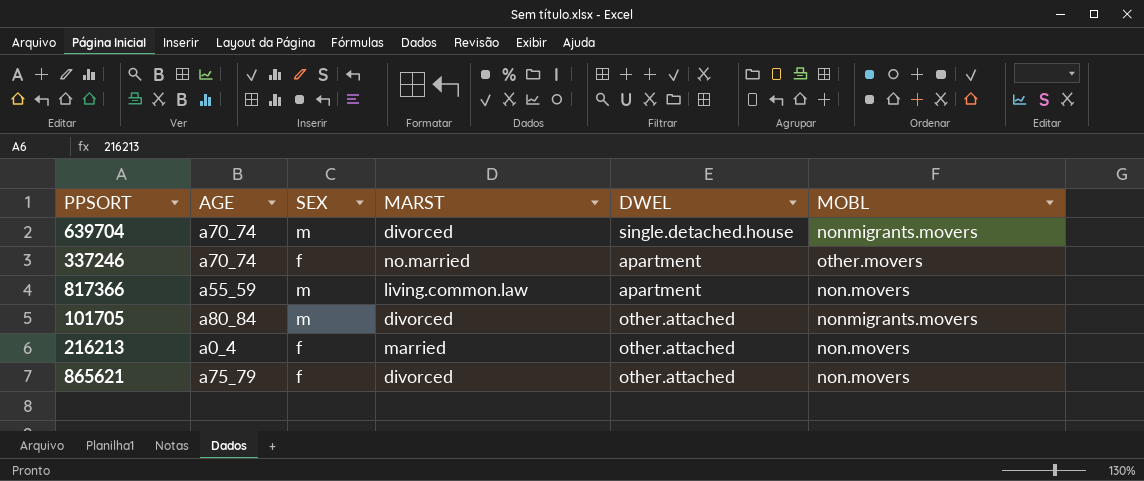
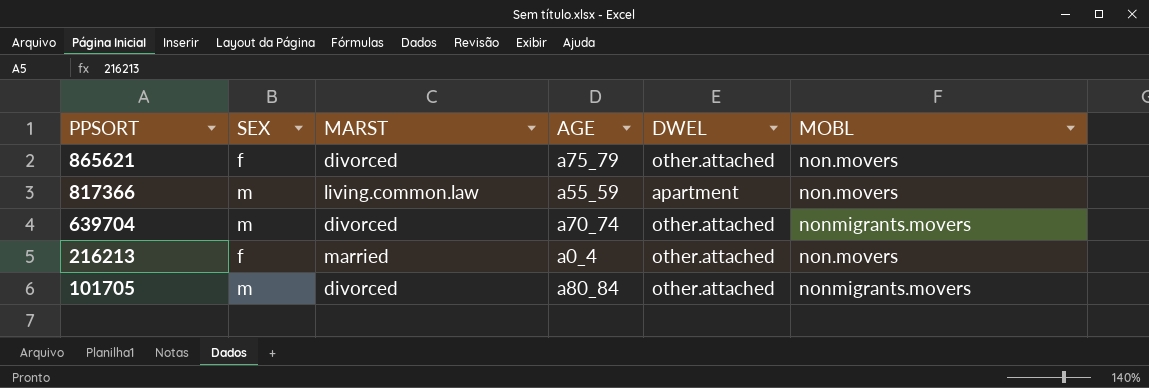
row order: none -> PPSORT descending
column AGE | position: 2 -> 4
row 337246: a70_74 | f | no.married | apartment | other.movers -> none
639704 | DWEL: single.detached.house -> other.attached

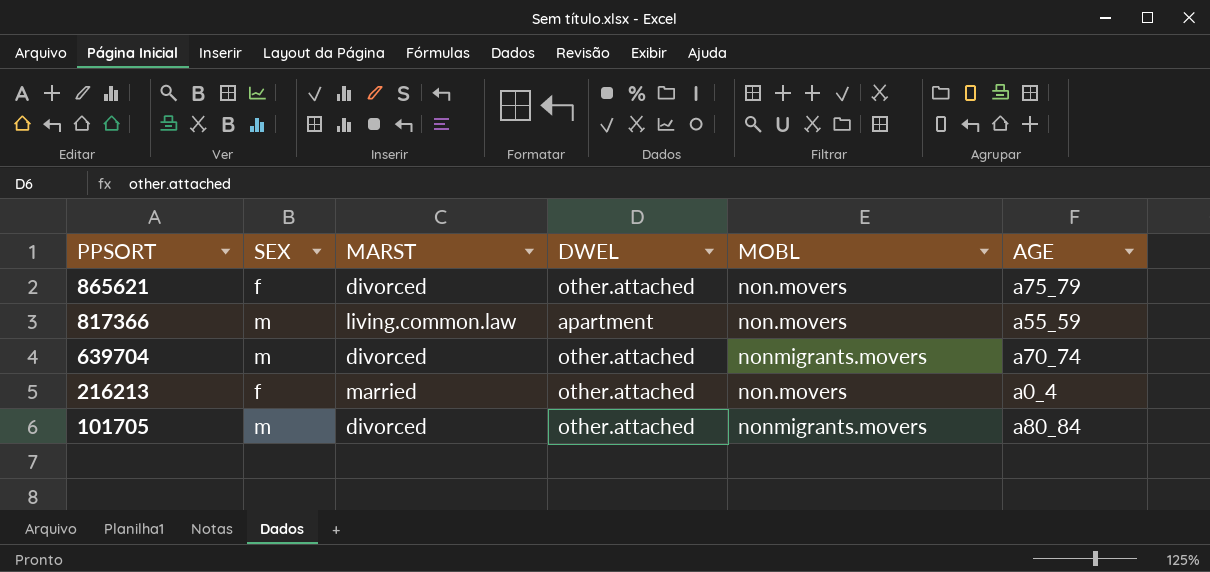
column AGE | position: 4 -> 6

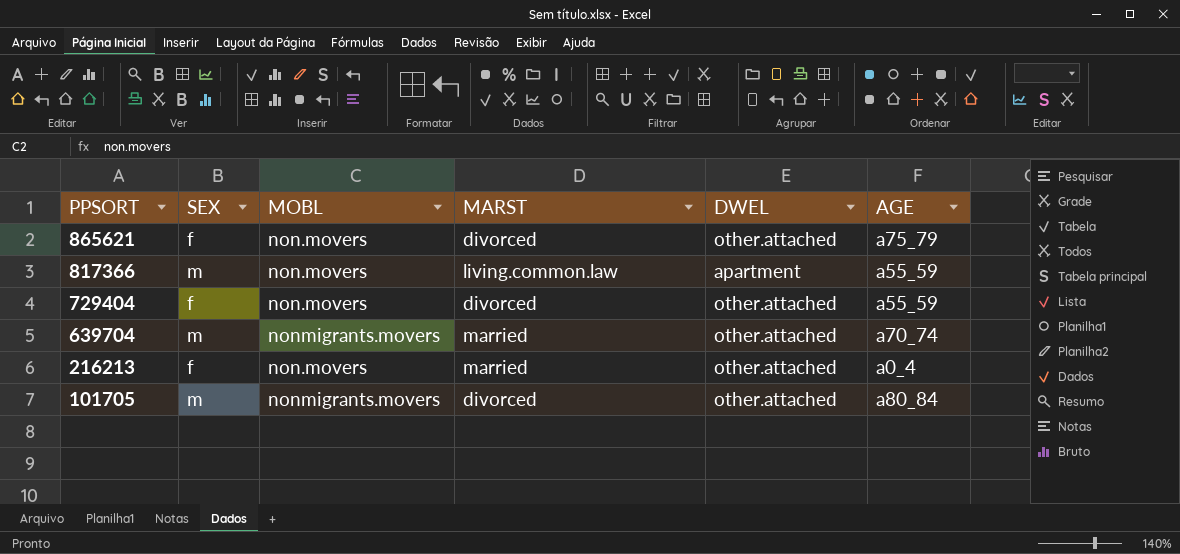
column MOBL | position: 5 -> 3
row 729404: none -> f | non.movers | divorced | other.attached | a55_59
639704 | MARST: divorced -> married

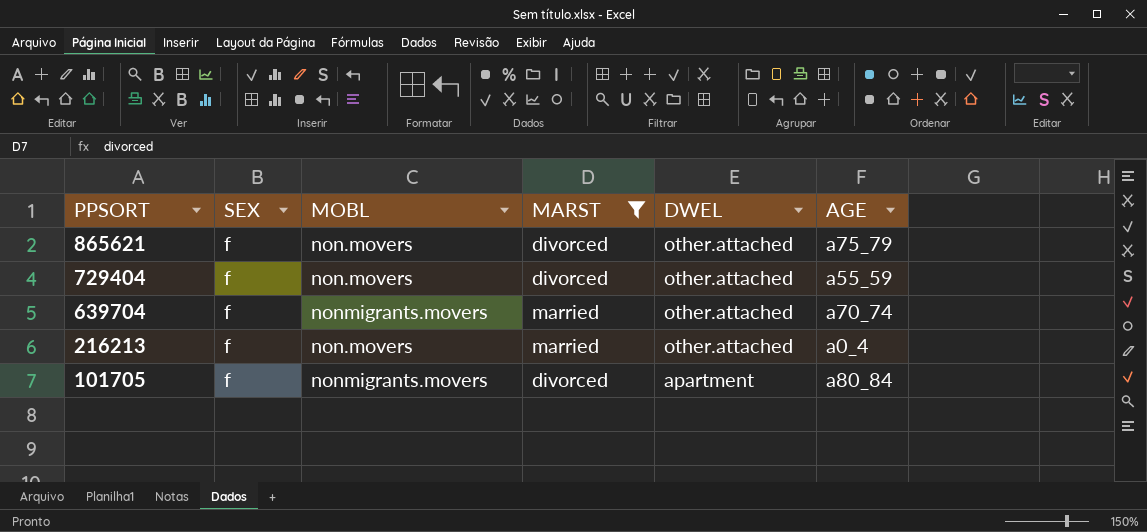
filter: none -> MARST != living.common.law
639704 | SEX: m -> f
101705 | SEX: m -> f
101705 | DWEL: other.attached -> apartment

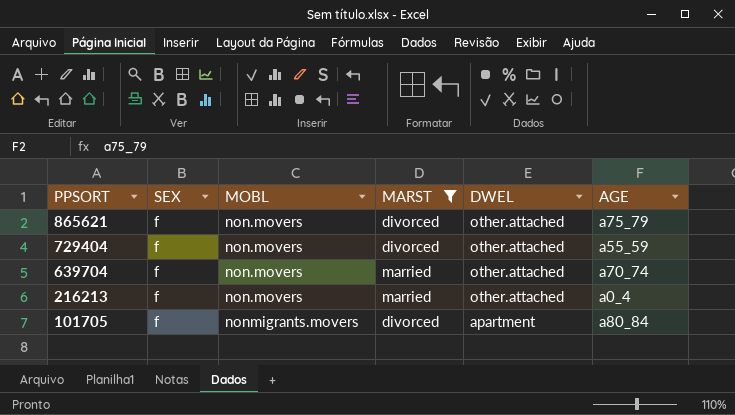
639704 | MOBL: nonmigrants.movers -> non.movers

